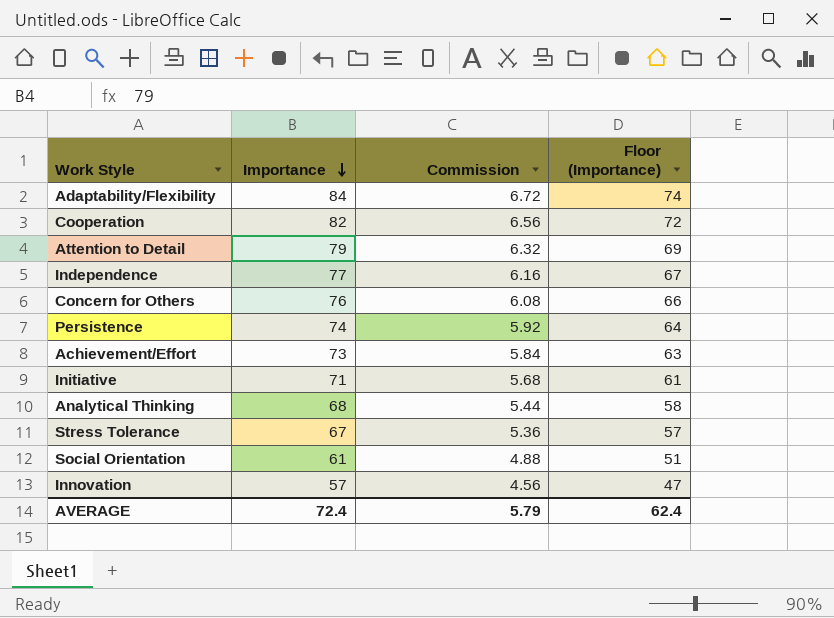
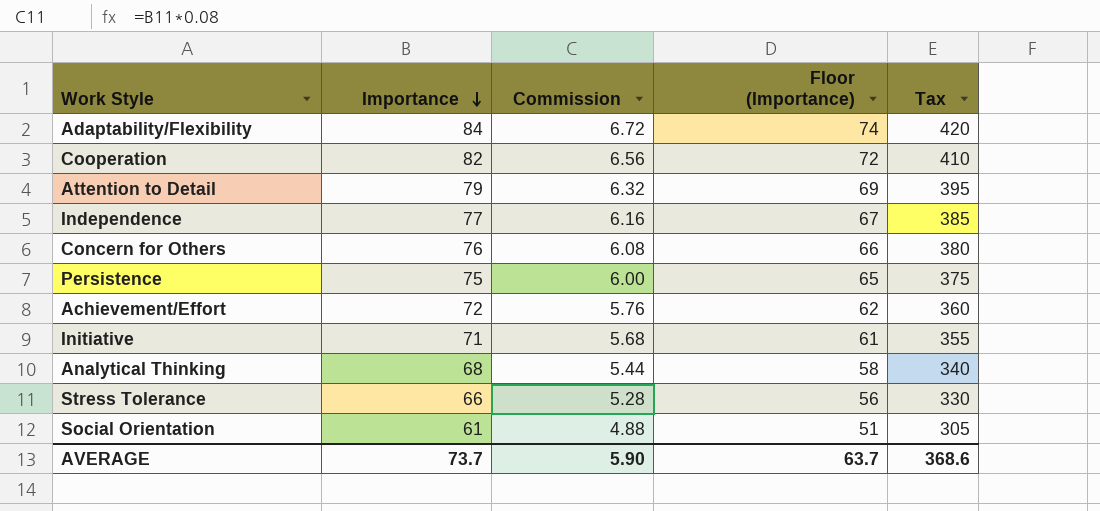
column Tax | formula: none -> [Importance] * 5
row Innovation: 57 | 4.56 | 47 -> none
Persistence | Importance: 74 -> 75
Persistence | Commission: 5.92 -> 6.00
Persistence | Floor (Importance): 64 -> 65
Achievement/Effort | Importance: 73 -> 72
Achievement/Effort | Commission: 5.84 -> 5.76
Achievement/Effort | Floor (Importance): 63 -> 62
Stress Tolerance | Importance: 67 -> 66
Stress Tolerance | Commission: 5.36 -> 5.28
Stress Tolerance | Floor (Importance): 57 -> 56
AVERAGE | Importance: 72.4 -> 73.7
AVERAGE | Commission: 5.79 -> 5.90
AVERAGE | Floor (Importance): 62.4 -> 63.7

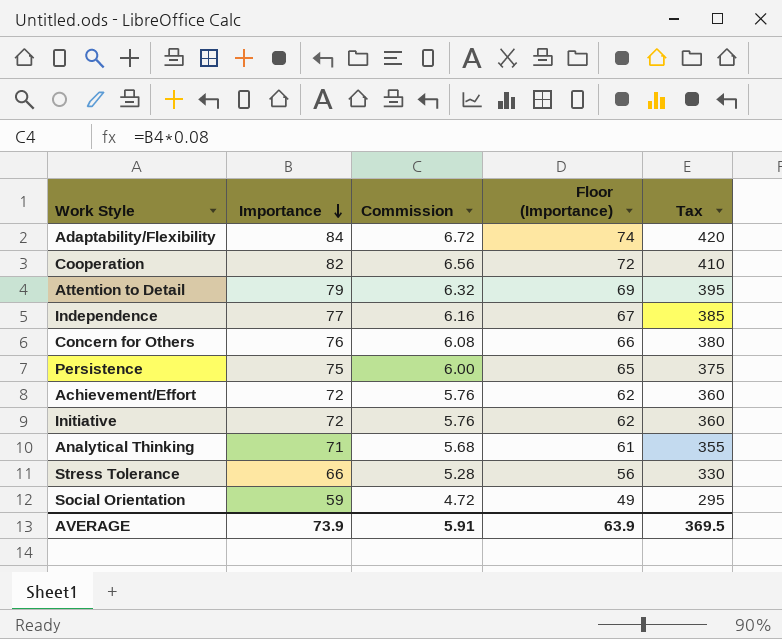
Initiative | Importance: 71 -> 72
Initiative | Commission: 5.68 -> 5.76
Initiative | Floor (Importance): 61 -> 62
Initiative | Tax: 355 -> 360
Analytical Thinking | Importance: 68 -> 71
Analytical Thinking | Commission: 5.44 -> 5.68
Analytical Thinking | Floor (Importance): 58 -> 61
Analytical Thinking | Tax: 340 -> 355
Social Orientation | Importance: 61 -> 59
Social Orientation | Commission: 4.88 -> 4.72
Social Orientation | Floor (Importance): 51 -> 49
Social Orientation | Tax: 305 -> 295
AVERAGE | Importance: 73.7 -> 73.9
AVERAGE | Commission: 5.90 -> 5.91
AVERAGE | Floor (Importance): 63.7 -> 63.9
AVERAGE | Tax: 368.6 -> 369.5

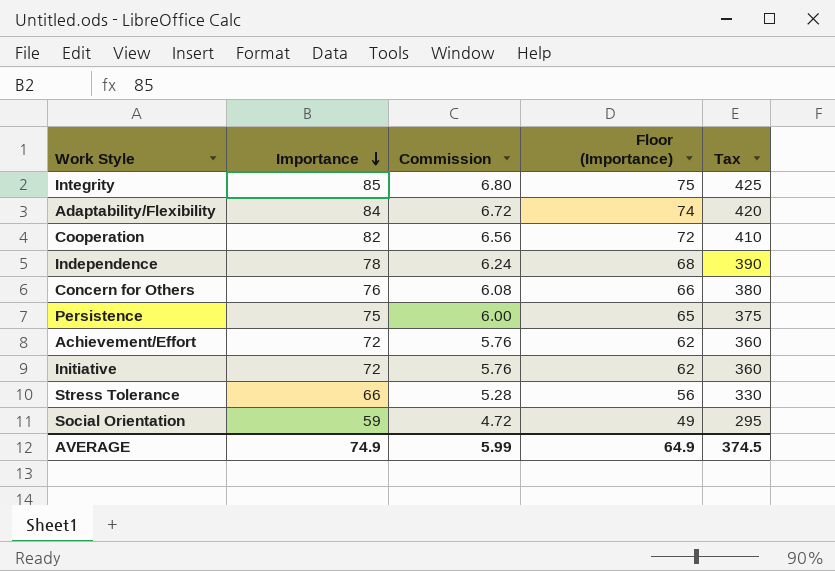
row Attention to Detail: 79 | 6.32 | 69 | 395 -> none
row Analytical Thinking: 71 | 5.68 | 61 | 355 -> none
row Integrity: none -> 85 | 6.80 | 75 | 425
Independence | Importance: 77 -> 78
Independence | Commission: 6.16 -> 6.24
Independence | Floor (Importance): 67 -> 68
Independence | Tax: 385 -> 390
AVERAGE | Importance: 73.9 -> 74.9
AVERAGE | Commission: 5.91 -> 5.99
AVERAGE | Floor (Importance): 63.9 -> 64.9
AVERAGE | Tax: 369.5 -> 374.5

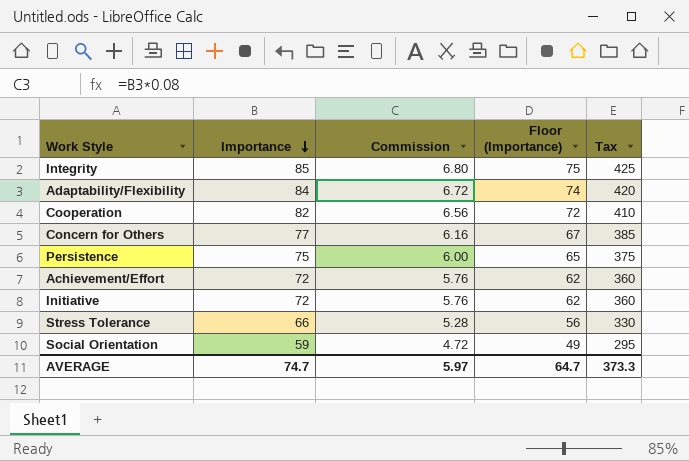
row Independence: 78 | 6.24 | 68 | 390 -> none
Concern for Others | Importance: 76 -> 77
Concern for Others | Commission: 6.08 -> 6.16
Concern for Others | Floor (Importance): 66 -> 67
Concern for Others | Tax: 380 -> 385
AVERAGE | Importance: 74.9 -> 74.7
AVERAGE | Commission: 5.99 -> 5.97
AVERAGE | Floor (Importance): 64.9 -> 64.7
AVERAGE | Tax: 374.5 -> 373.3

